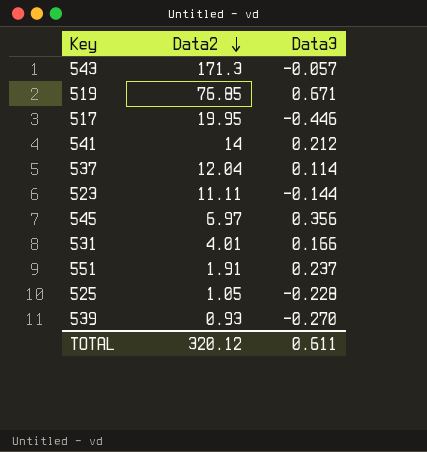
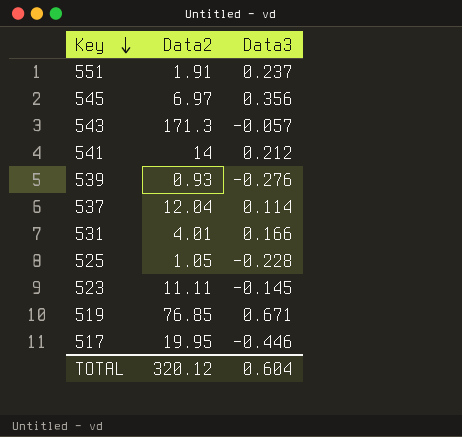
row order: Data2 descending -> Key descending
539 | Data3: -0.270 -> -0.276
523 | Data3: -0.144 -> -0.145
TOTAL | Data3: 0.611 -> 0.604

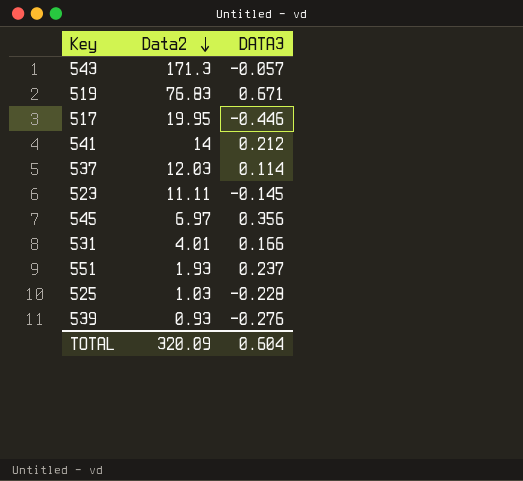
row order: Key descending -> Data2 descending
column name: Data3 -> DATA3
519 | Data2: 76.85 -> 76.83
537 | Data2: 12.04 -> 12.03
551 | Data2: 1.91 -> 1.93
525 | Data2: 1.05 -> 1.03
TOTAL | Data2: 320.12 -> 320.09

